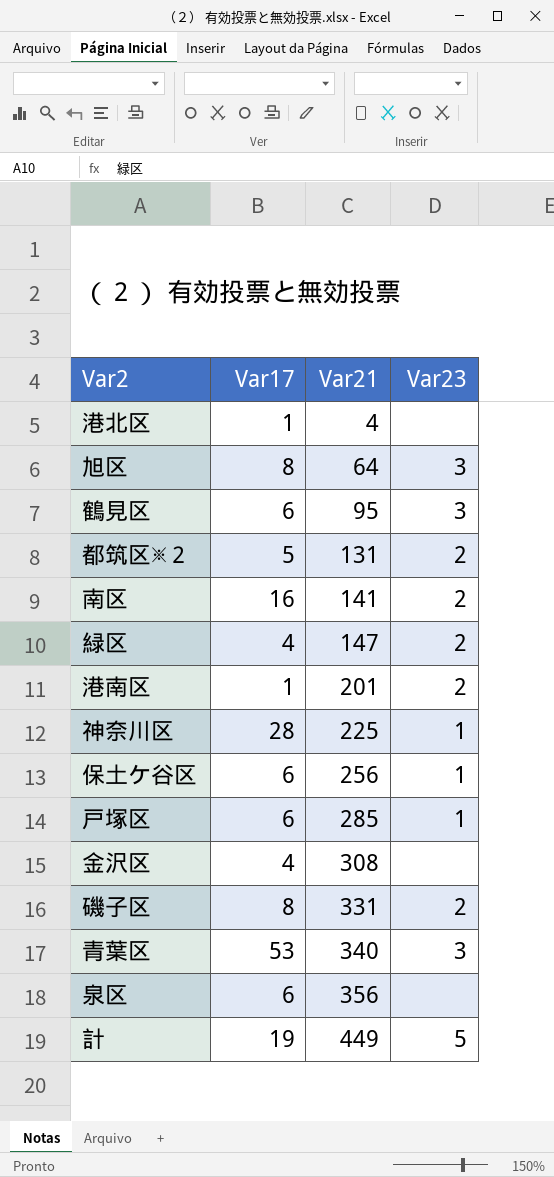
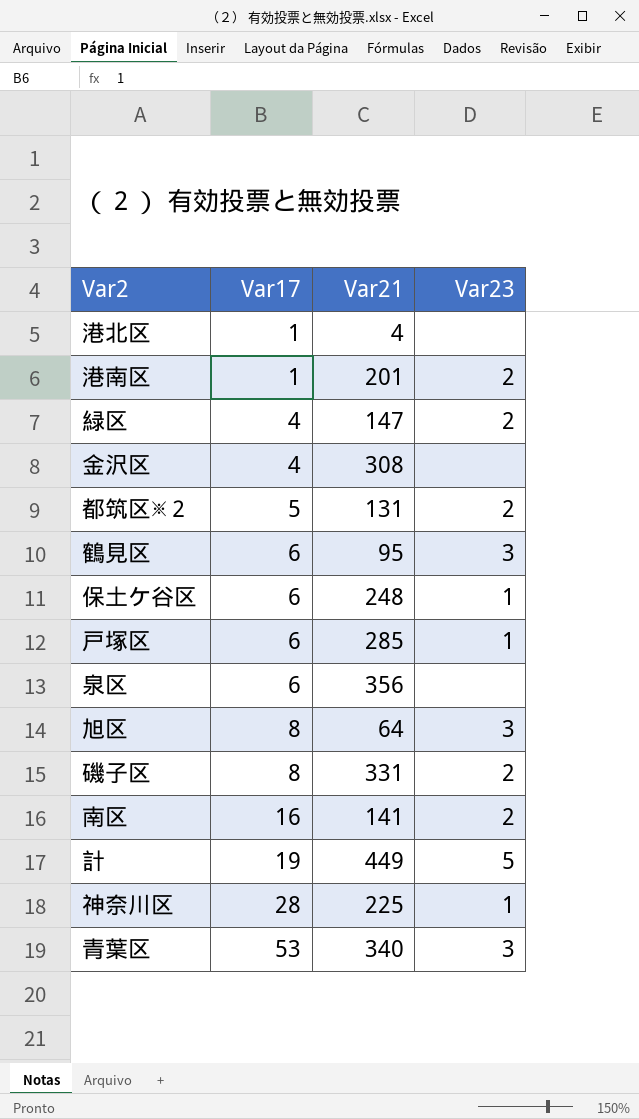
row order: Var21 ascending -> Var17 ascending
保土ケ谷区 | Var21: 256 -> 248

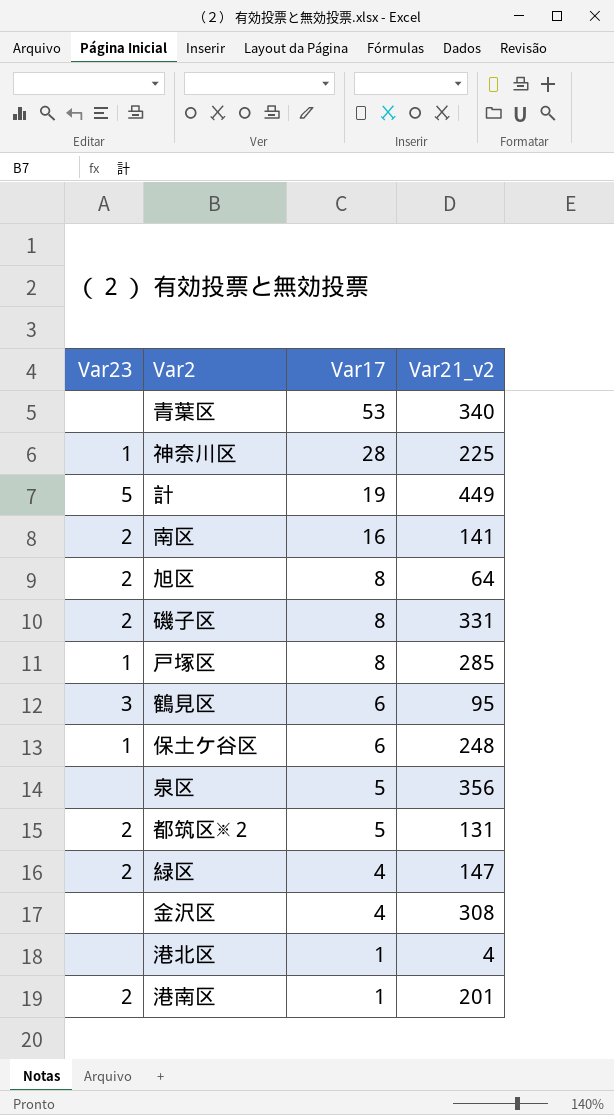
row order: Var17 ascending -> Var17 descending
column Var23 | position: 4 -> 1
column name: Var21 -> Var21_v2
青葉区 | Var23: 3 -> none
旭区 | Var23: 3 -> 2
戸塚区 | Var17: 6 -> 8
泉区 | Var17: 6 -> 5

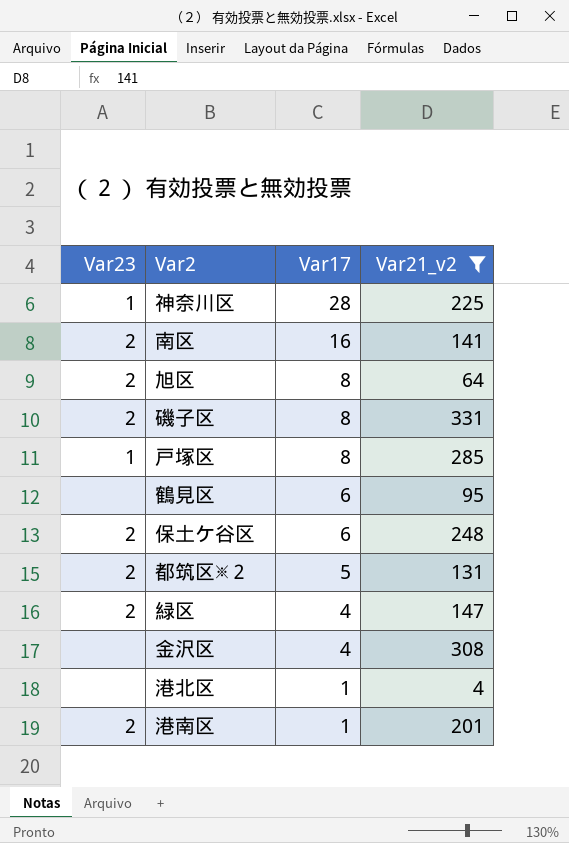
filter: none -> Var21_v2 <= 331
鶴見区 | Var23: 3 -> none
保土ケ谷区 | Var23: 1 -> 2

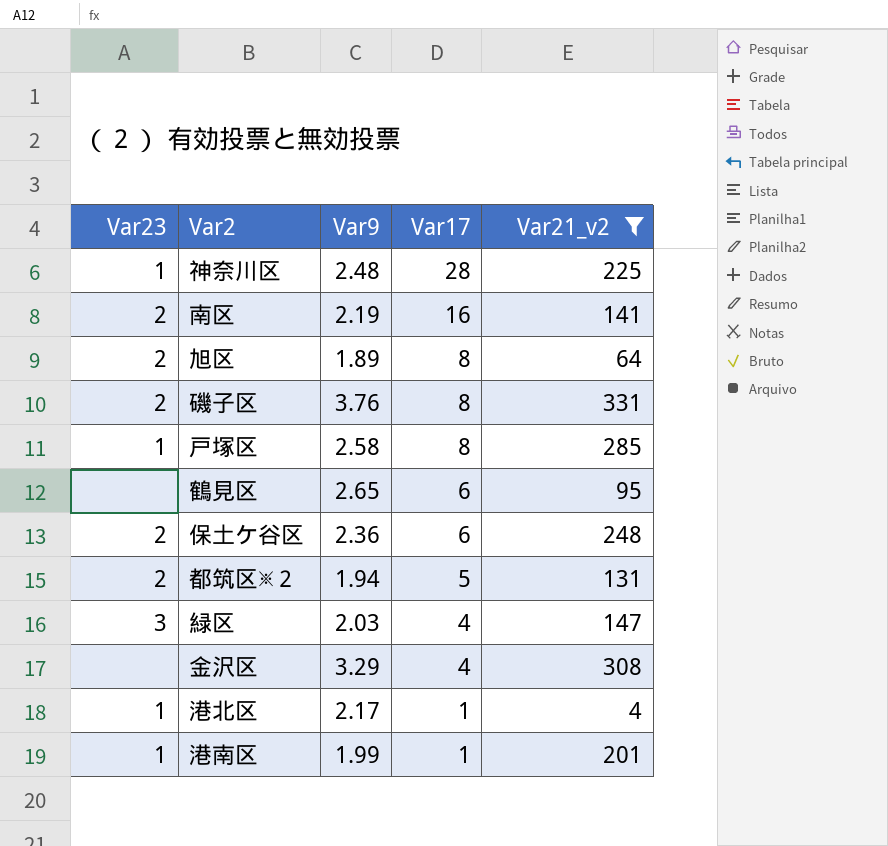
column Var9 | position: none -> 3
緑区 | Var23: 2 -> 3
港北区 | Var23: none -> 1
港南区 | Var23: 2 -> 1

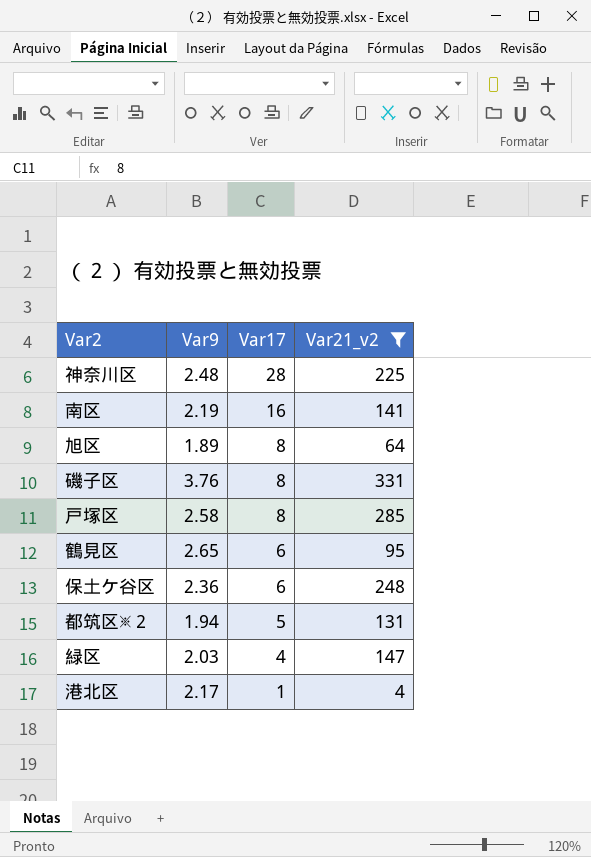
column Var23 | position: 1 -> none
row 金沢区: none | 3.29 | 4 | 308 -> none
row 港南区: 1 | 1.99 | 1 | 201 -> none

